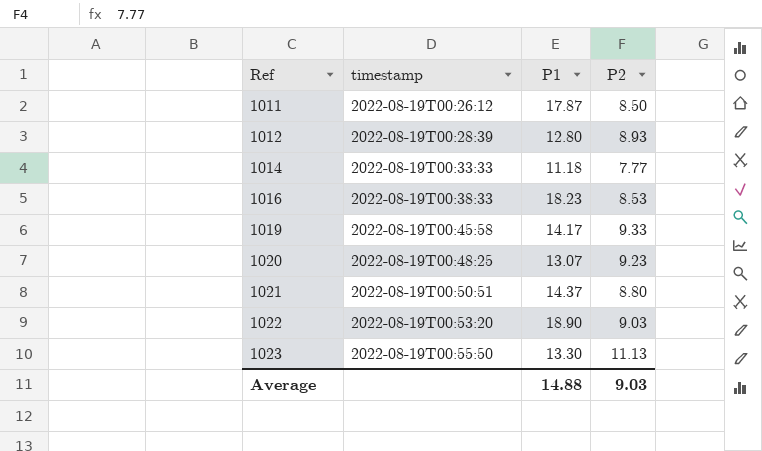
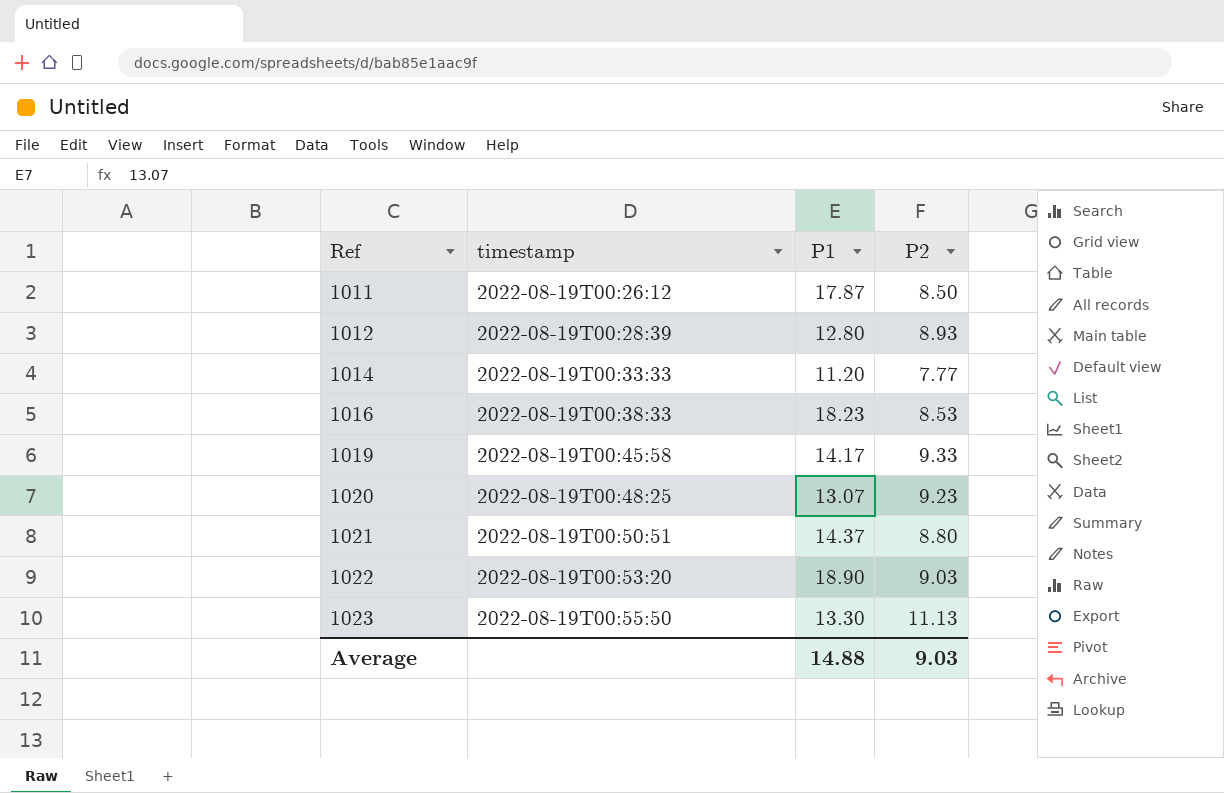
1014 | P1: 11.18 -> 11.20

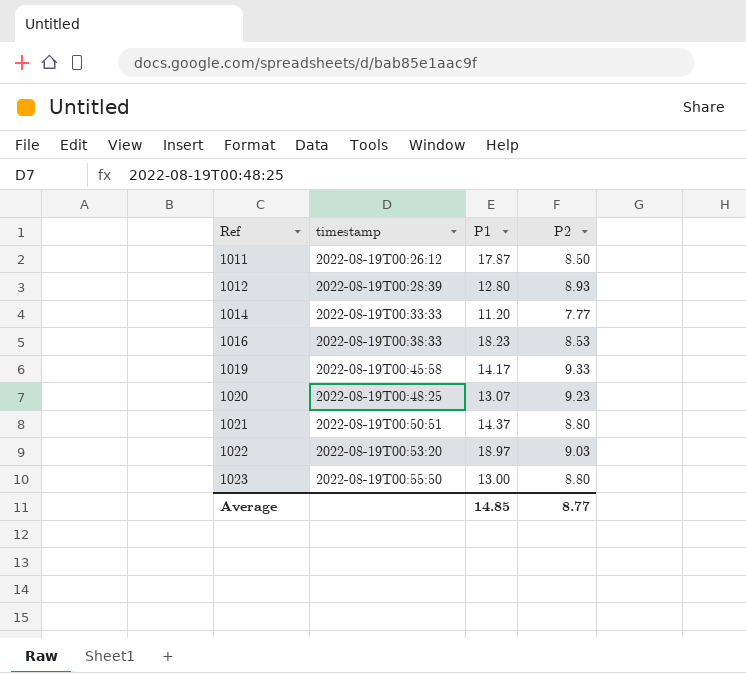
1022 | P1: 18.90 -> 18.97
1023 | P1: 13.30 -> 13.00
1023 | P2: 11.13 -> 8.80
Average | P1: 14.88 -> 14.85
Average | P2: 9.03 -> 8.77

